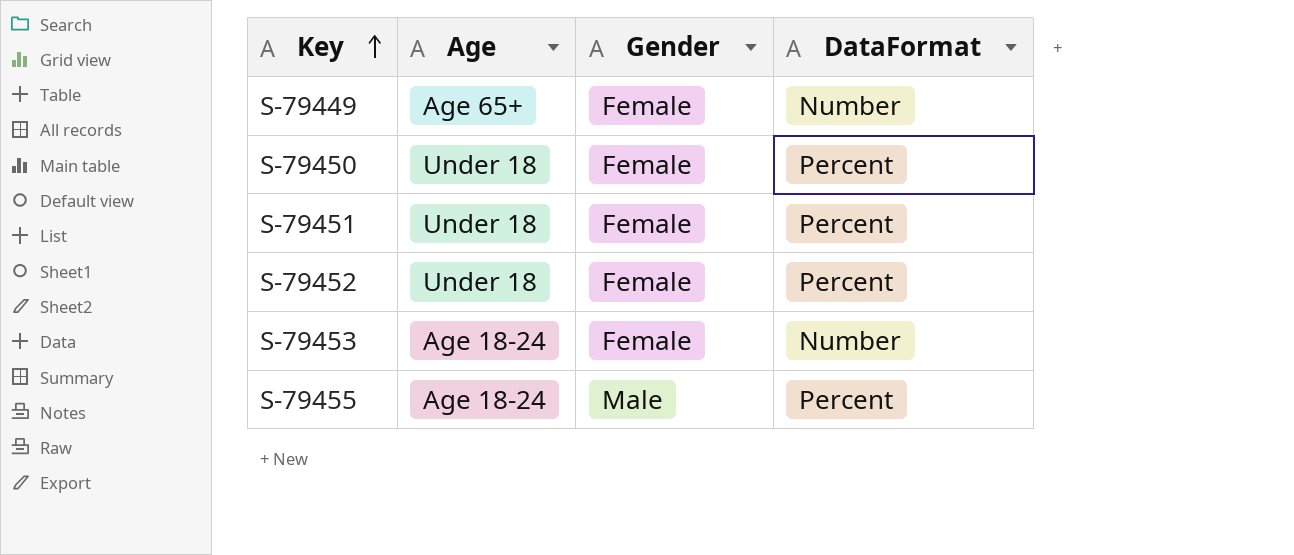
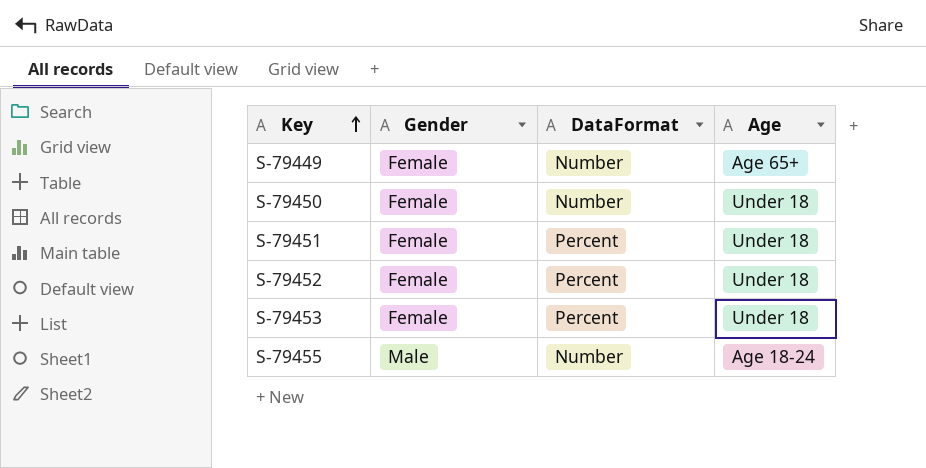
column Age | position: 2 -> 4
S-79450 | DataFormat: Percent -> Number
S-79453 | DataFormat: Number -> Percent
S-79453 | Age: Age 18-24 -> Under 18
S-79455 | DataFormat: Percent -> Number

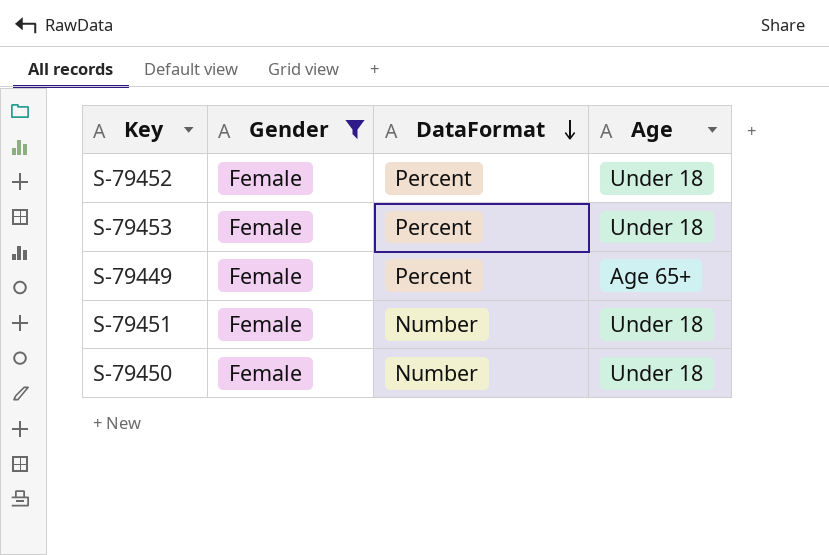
filter: none -> Gender = Female
row order: Key ascending -> DataFormat descending
S-79449 | DataFormat: Number -> Percent
S-79451 | DataFormat: Percent -> Number

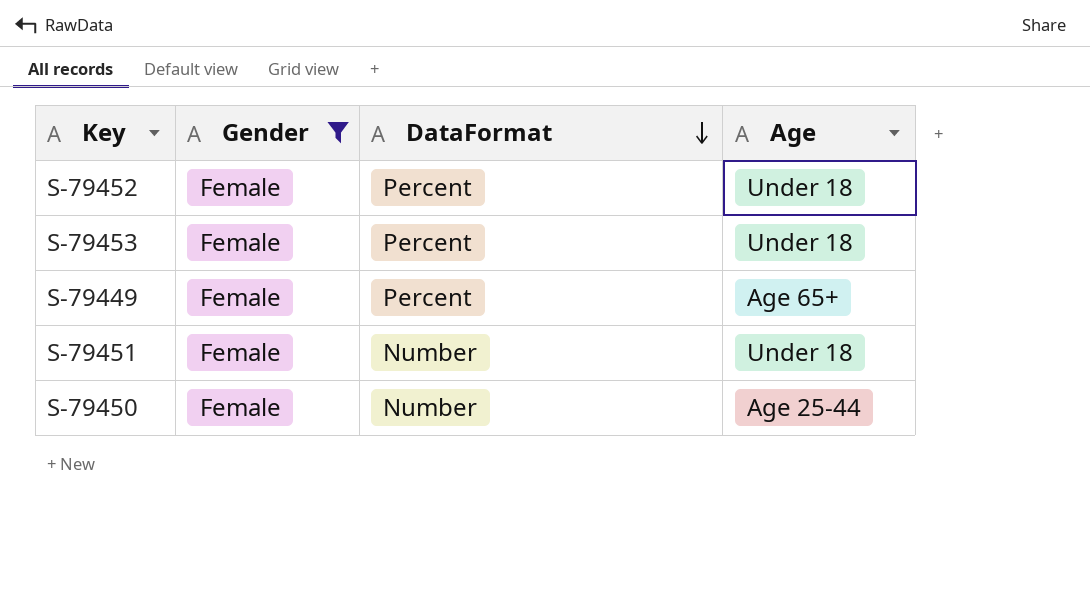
S-79450 | Age: Under 18 -> Age 25-44

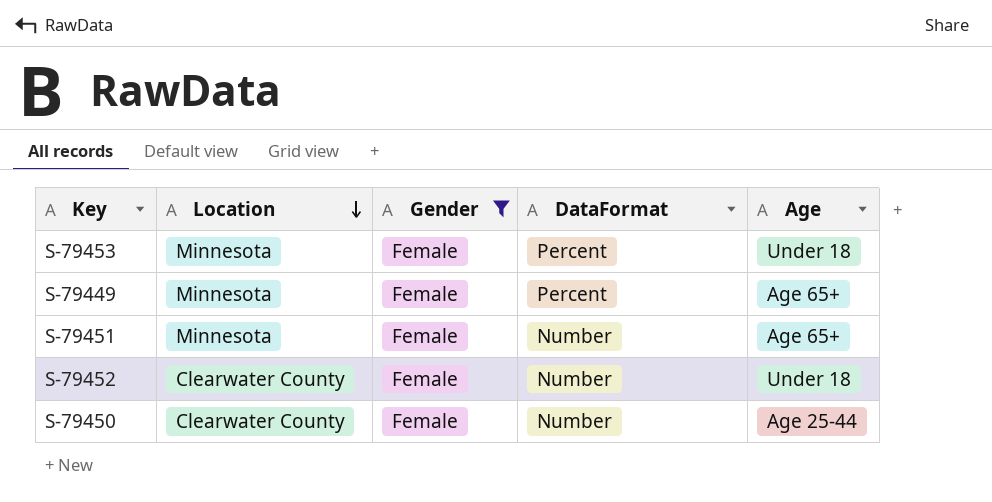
row order: DataFormat descending -> Location descending
column Location | position: none -> 2
S-79451 | Age: Under 18 -> Age 65+
S-79452 | DataFormat: Percent -> Number

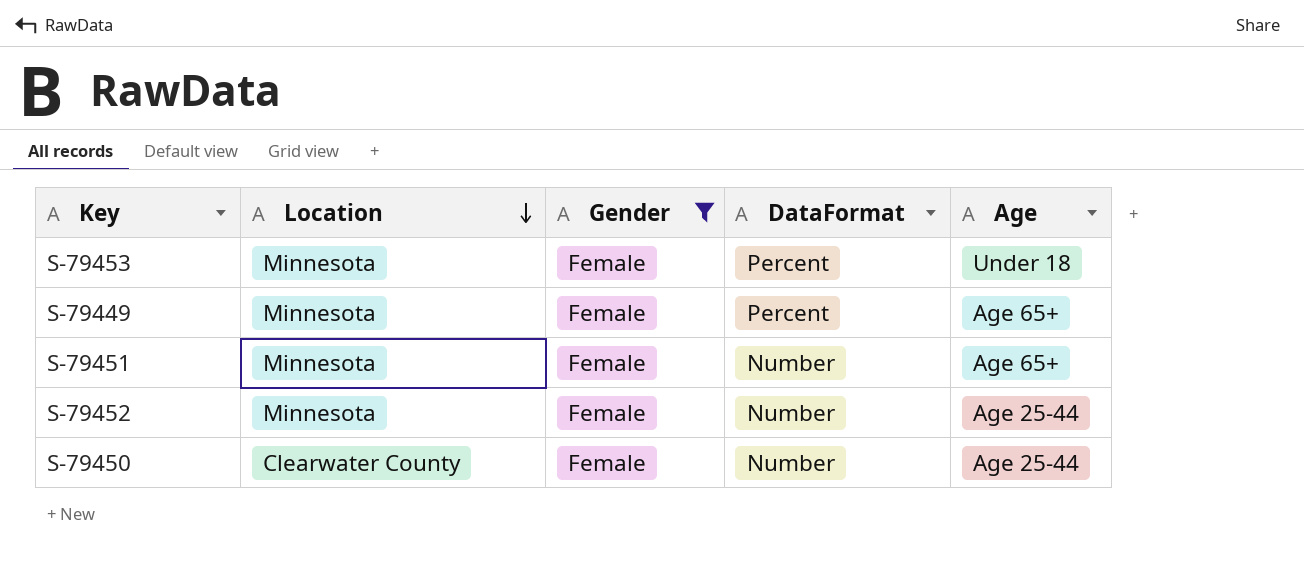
S-79452 | Location: Clearwater County -> Minnesota
S-79452 | Age: Under 18 -> Age 25-44

